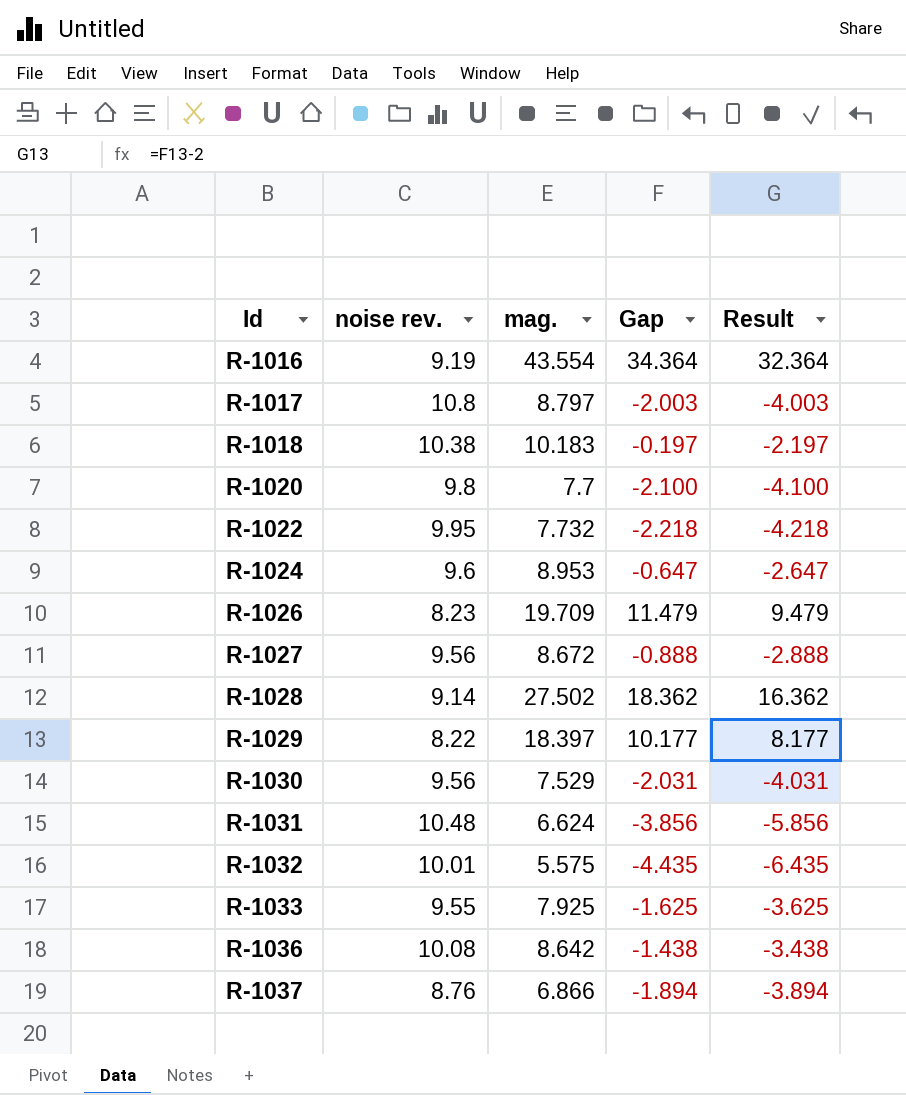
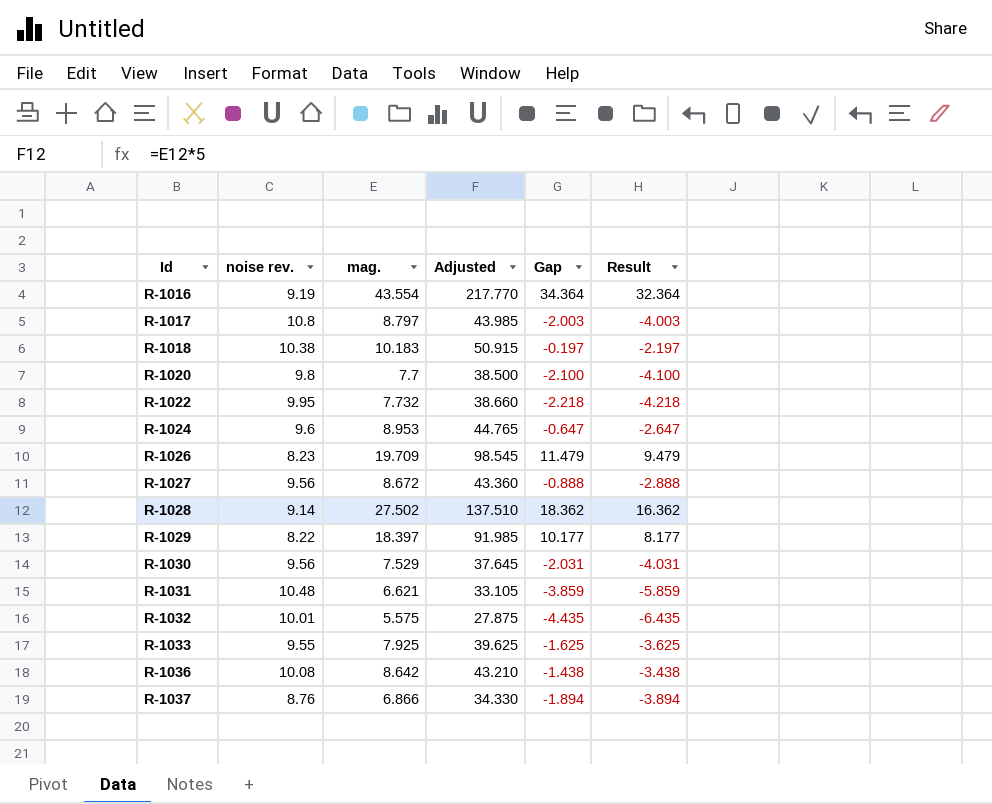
column Adjusted | formula: none -> [mag.] * 5
R-1031 | mag.: 6.624 -> 6.621
R-1031 | Gap: -3.856 -> -3.859
R-1031 | Result: -5.856 -> -5.859

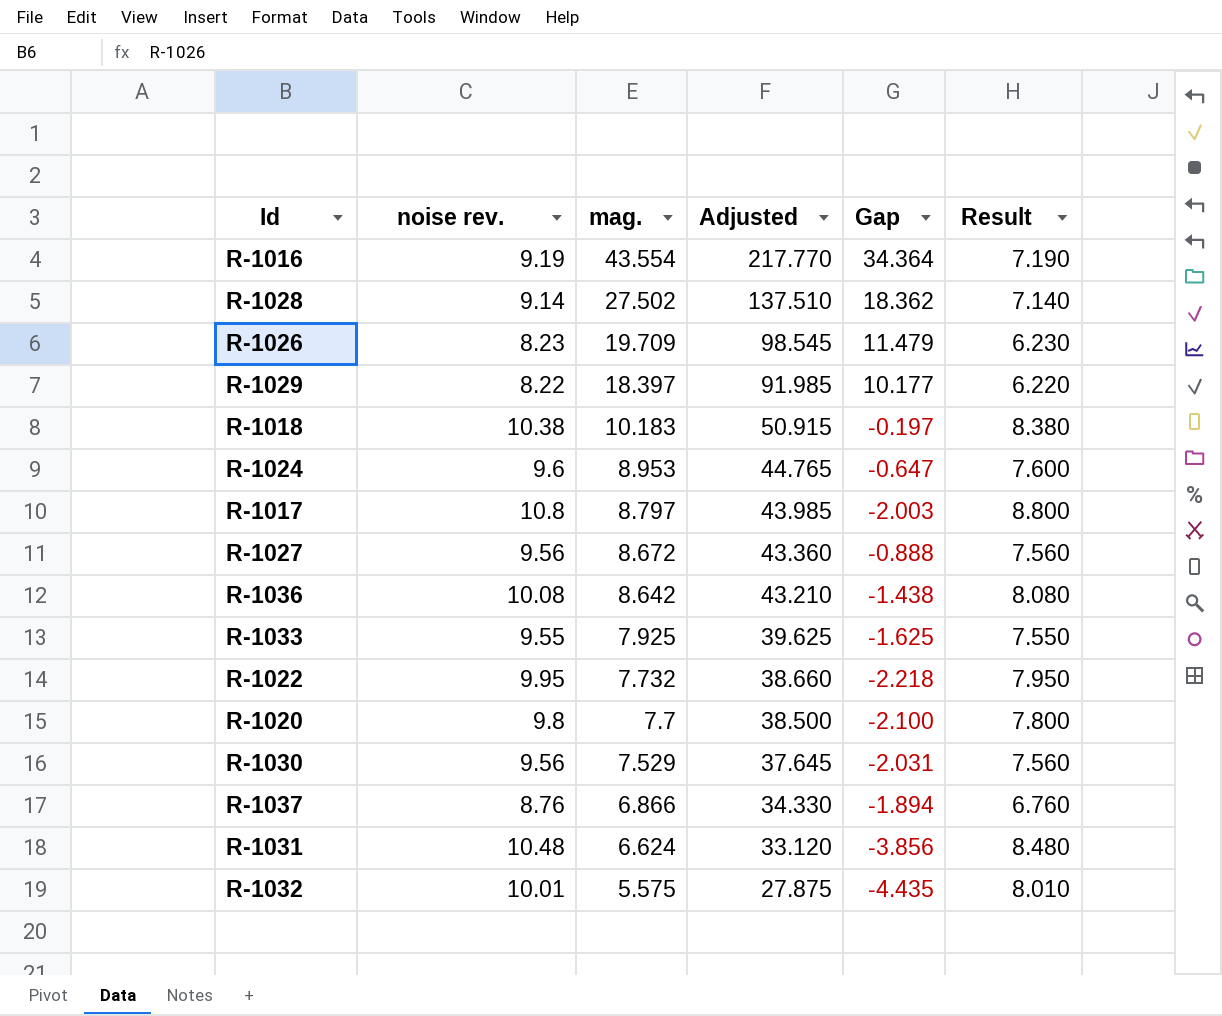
row order: Id ascending -> mag. descending
column Result | formula: [Gap] - 2 -> [noise rev.] - 2
R-1031 | mag.: 6.621 -> 6.624
R-1031 | Adjusted: 33.105 -> 33.120
R-1031 | Gap: -3.859 -> -3.856

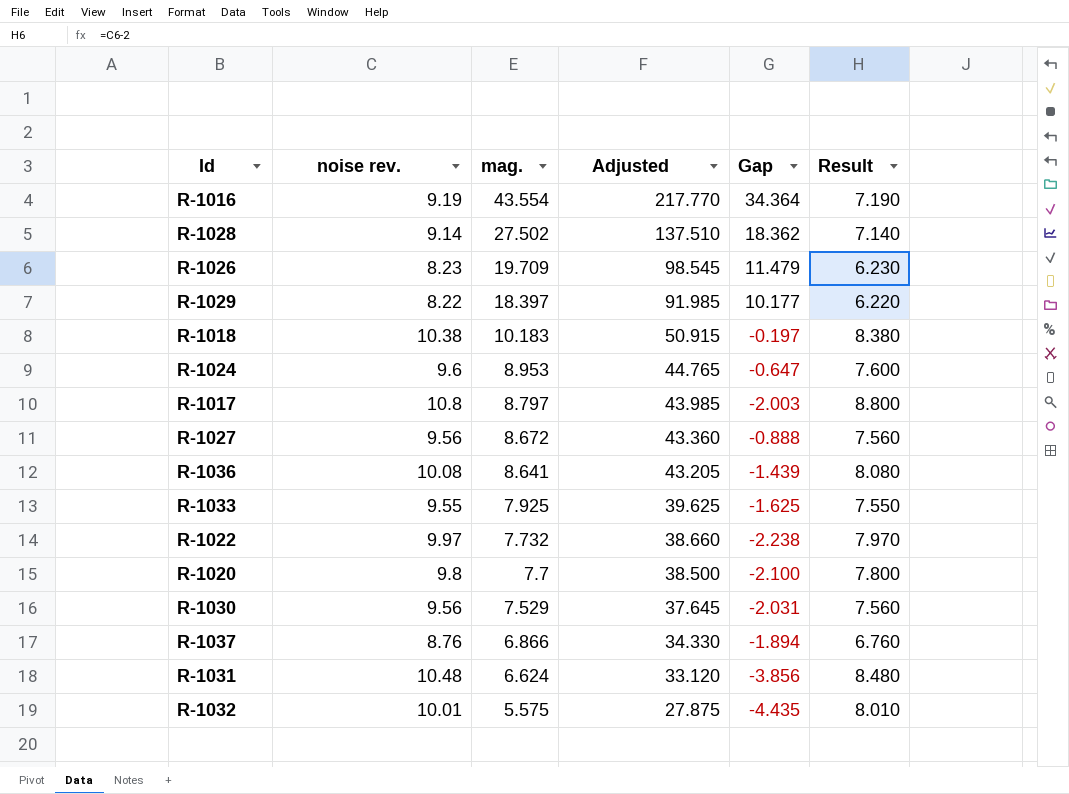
R-1036 | mag.: 8.642 -> 8.641
R-1036 | Adjusted: 43.210 -> 43.205
R-1036 | Gap: -1.438 -> -1.439
R-1022 | noise rev.: 9.95 -> 9.97
R-1022 | Gap: -2.218 -> -2.238
R-1022 | Result: 7.950 -> 7.970

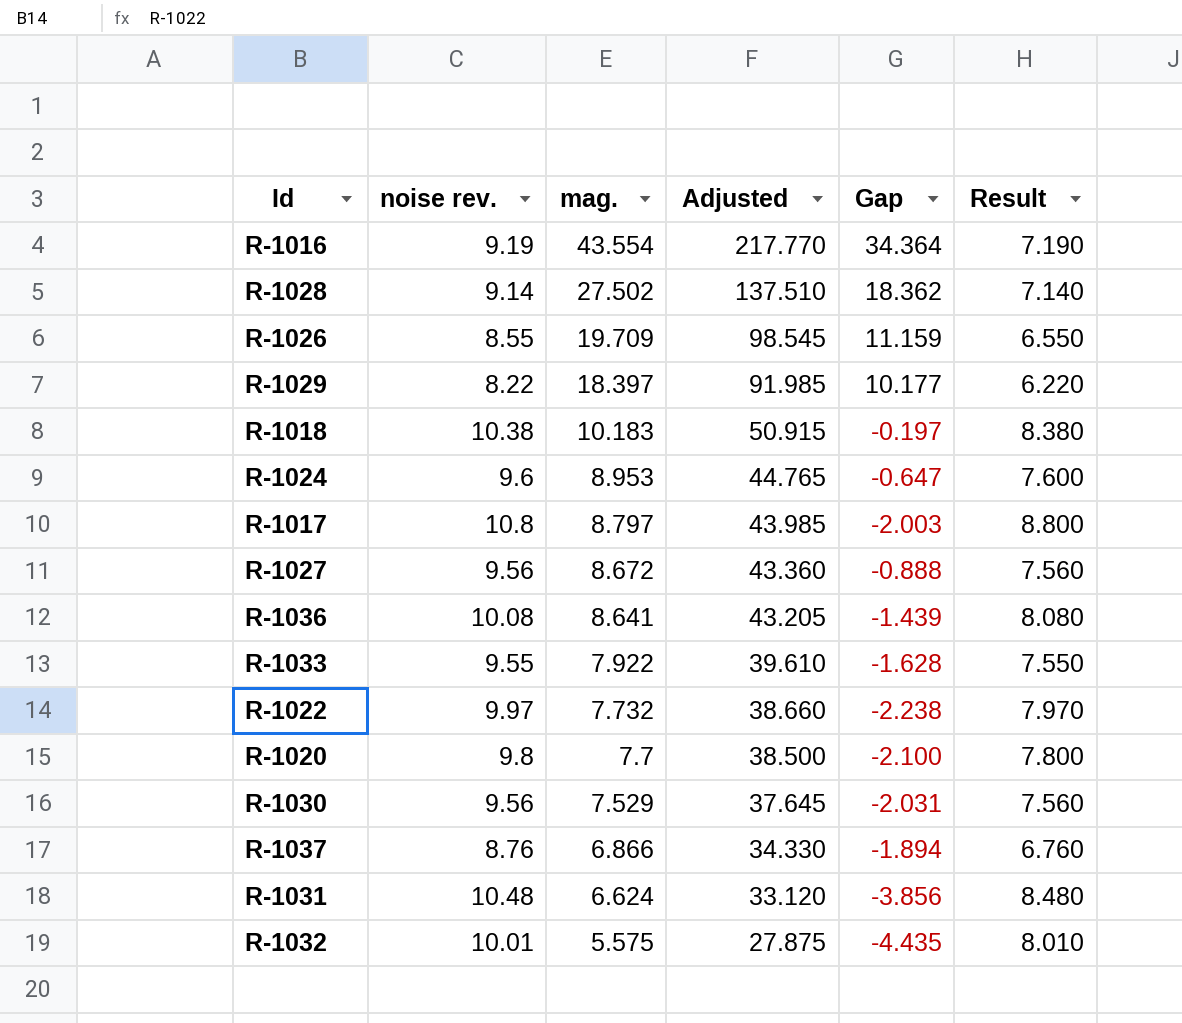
R-1026 | noise rev.: 8.23 -> 8.55
R-1026 | Gap: 11.479 -> 11.159
R-1026 | Result: 6.230 -> 6.550
R-1033 | mag.: 7.925 -> 7.922
R-1033 | Adjusted: 39.625 -> 39.610
R-1033 | Gap: -1.625 -> -1.628

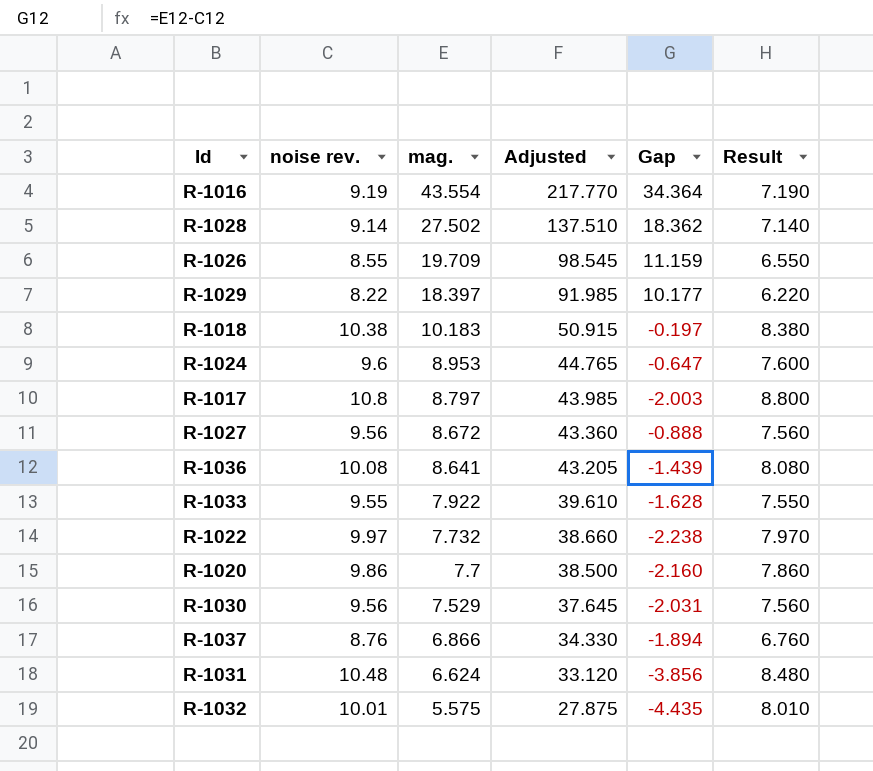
R-1020 | noise rev.: 9.8 -> 9.86
R-1020 | Gap: -2.100 -> -2.160
R-1020 | Result: 7.800 -> 7.860

